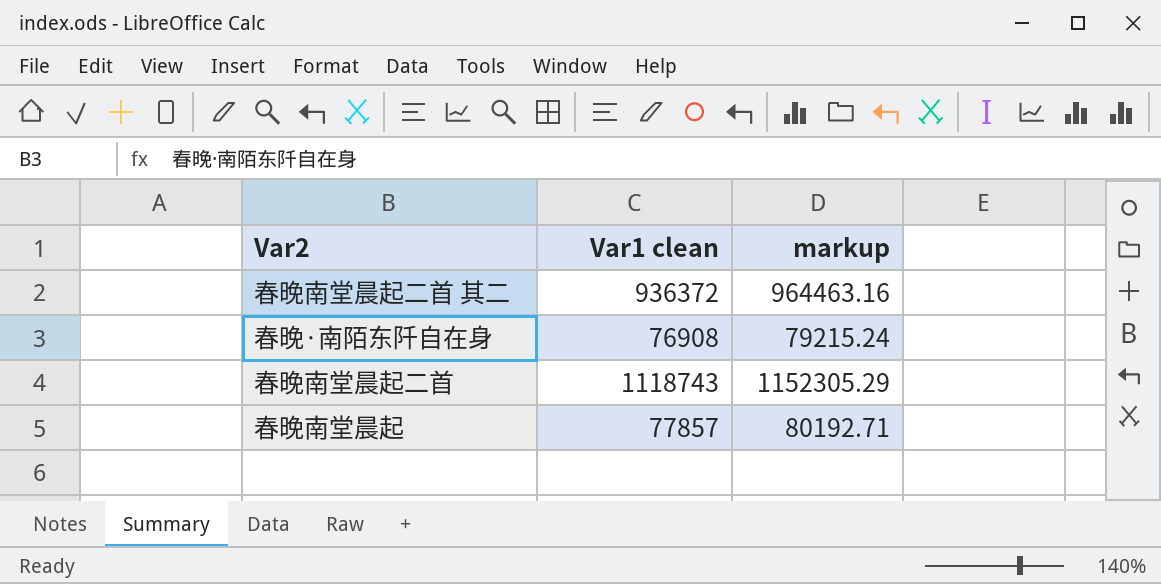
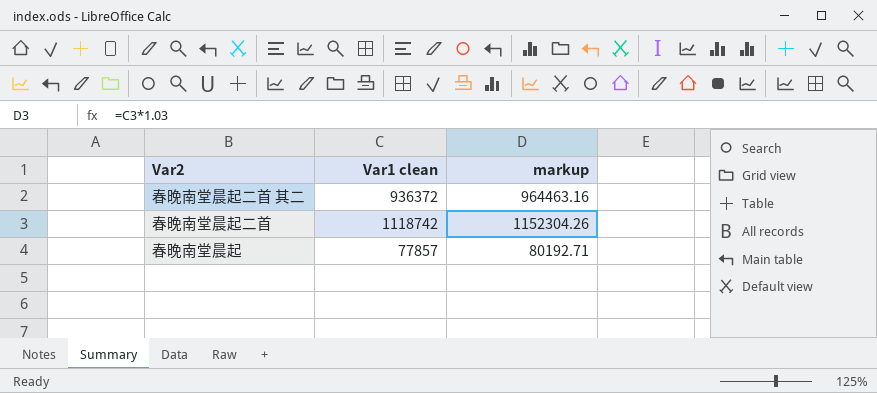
row 春晚·南陌东阡自在身: 76908 | 79215.24 -> none
春晚南堂晨起二首 | Var1 clean: 1118743 -> 1118742
春晚南堂晨起二首 | markup: 1152305.29 -> 1152304.26

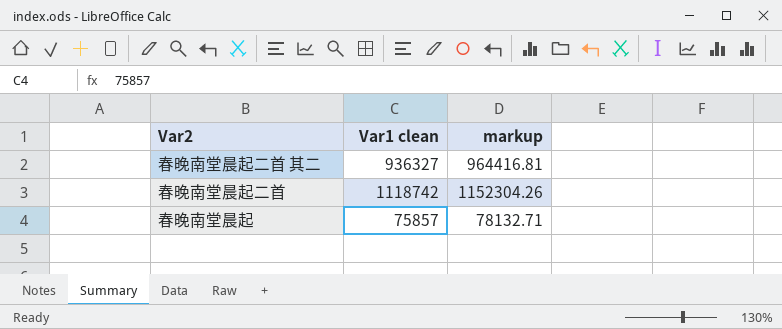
春晚南堂晨起二首 其二 | Var1 clean: 936372 -> 936327
春晚南堂晨起二首 其二 | markup: 964463.16 -> 964416.81
春晚南堂晨起 | Var1 clean: 77857 -> 75857
春晚南堂晨起 | markup: 80192.71 -> 78132.71

